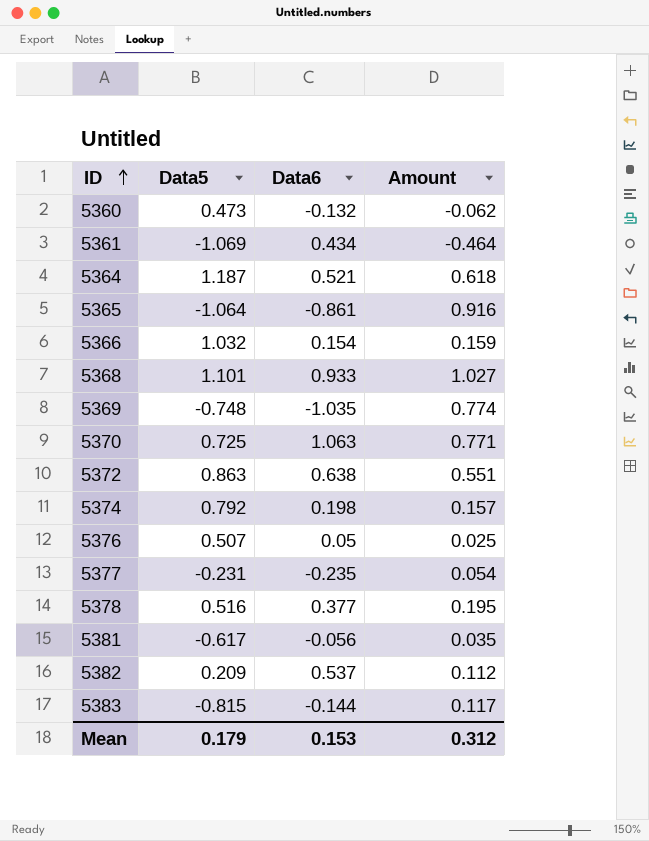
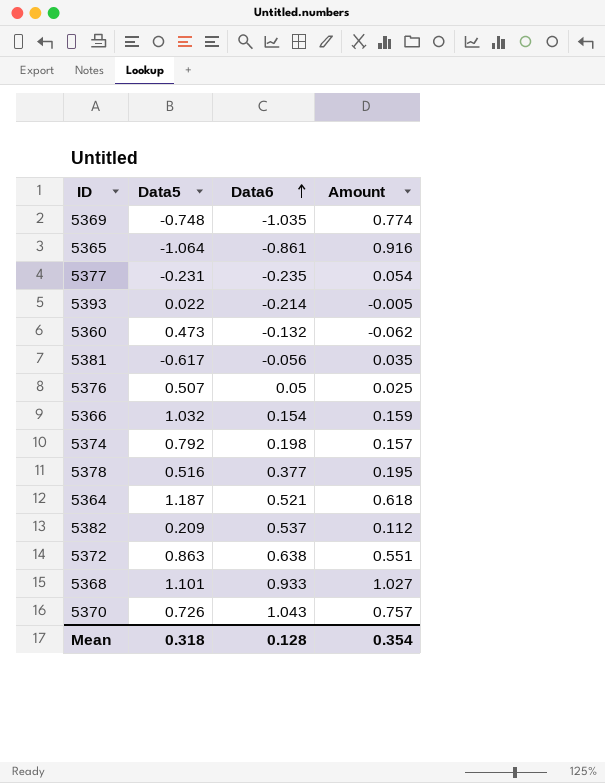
row order: ID ascending -> Data6 ascending
row 5361: -1.069 | 0.434 | -0.464 -> none
row 5383: -0.815 | -0.144 | 0.117 -> none
row 5393: none -> 0.022 | -0.214 | -0.005
5370 | Data5: 0.725 -> 0.726
5370 | Data6: 1.063 -> 1.043
5370 | Amount: 0.771 -> 0.757
Mean | Data5: 0.179 -> 0.318
Mean | Data6: 0.153 -> 0.128
Mean | Amount: 0.312 -> 0.354

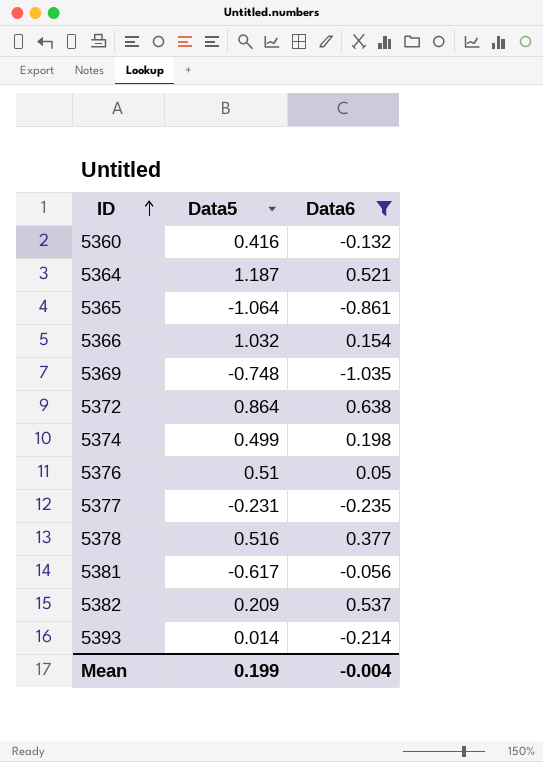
filter: none -> Data6 <= 0.638
row order: Data6 ascending -> ID ascending
column Amount | formula: [Data5] * [Data6] -> none
5360 | Data5: 0.473 -> 0.416
5372 | Data5: 0.863 -> 0.864
5374 | Data5: 0.792 -> 0.499
5376 | Data5: 0.507 -> 0.51
5393 | Data5: 0.022 -> 0.014
Mean | Data5: 0.318 -> 0.199
Mean | Data6: 0.128 -> -0.004

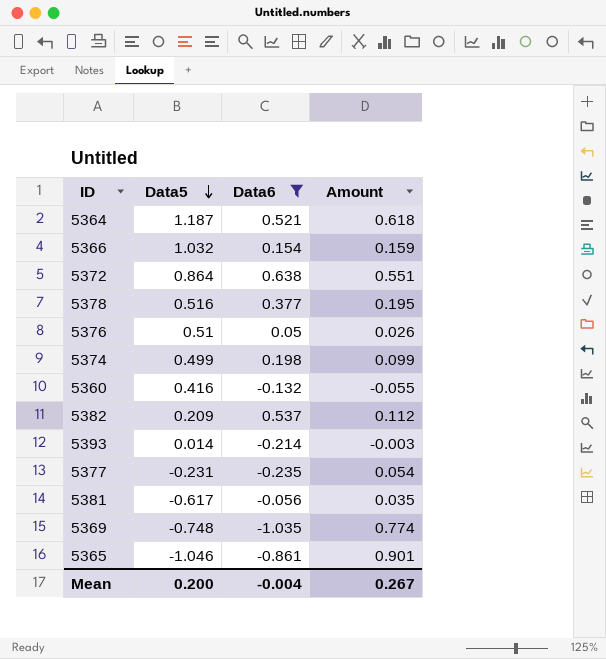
row order: ID ascending -> Data5 descending
column Amount | formula: none -> [Data5] * [Data6]
5365 | Data5: -1.064 -> -1.046
Mean | Data5: 0.199 -> 0.200

